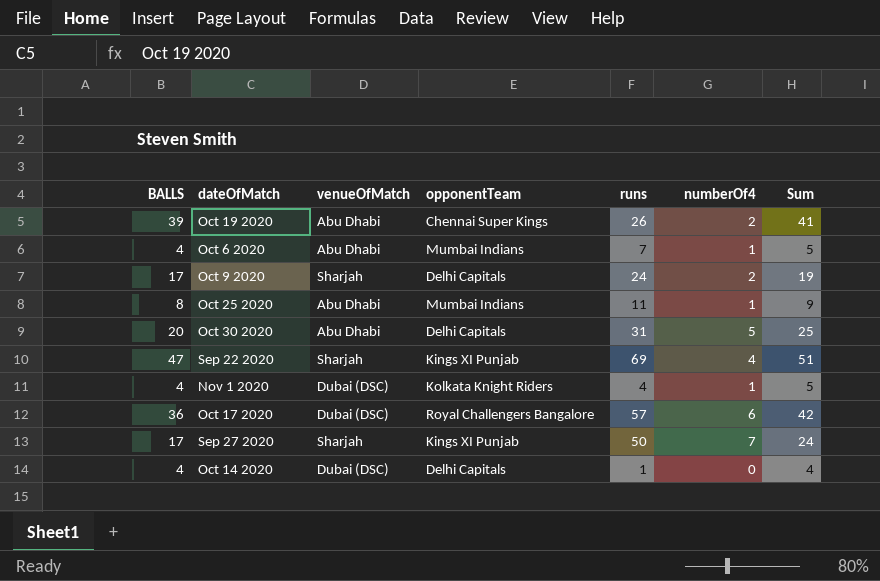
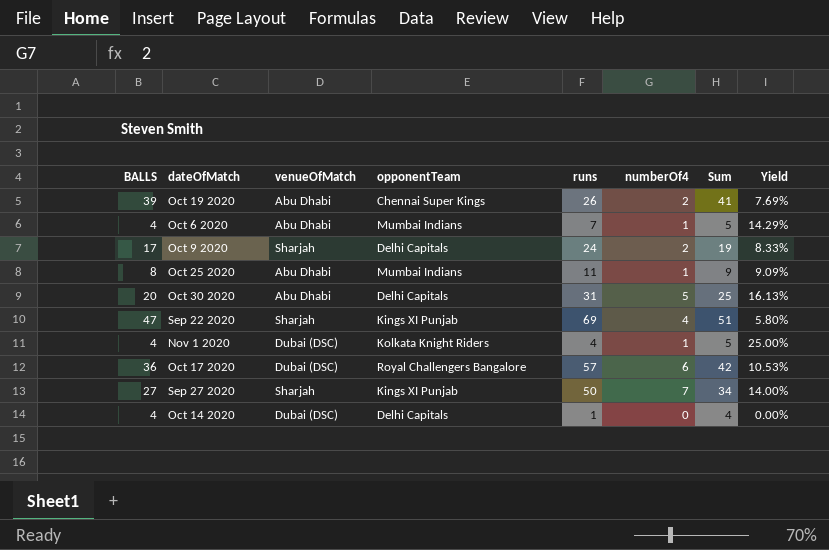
column Yield | formula: none -> [numberOf4] / [runs]
Sep 27 2020 | BALLS: 17 -> 27
Sep 27 2020 | Sum: 24 -> 34

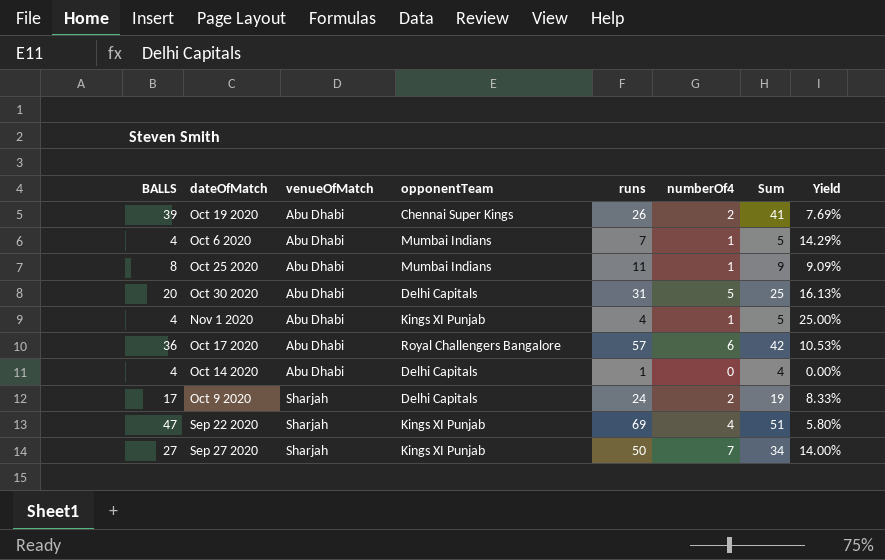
row order: none -> venueOfMatch ascending
Nov 1 2020 | venueOfMatch: Dubai (DSC) -> Abu Dhabi
Nov 1 2020 | opponentTeam: Kolkata Knight Riders -> Kings XI Punjab
Oct 17 2020 | venueOfMatch: Dubai (DSC) -> Abu Dhabi
Oct 14 2020 | venueOfMatch: Dubai (DSC) -> Abu Dhabi

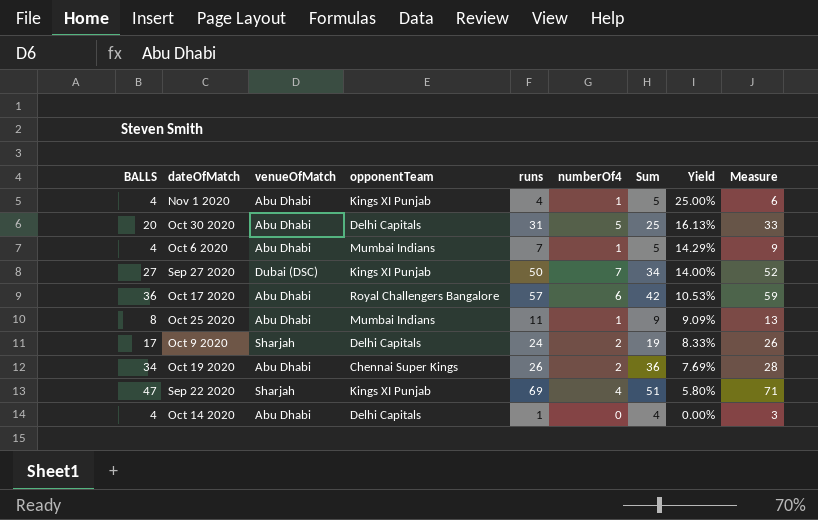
row order: venueOfMatch ascending -> Yield descending
column Measure | formula: none -> [runs] + 2
Sep 27 2020 | venueOfMatch: Sharjah -> Dubai (DSC)
Oct 19 2020 | BALLS: 39 -> 34
Oct 19 2020 | Sum: 41 -> 36

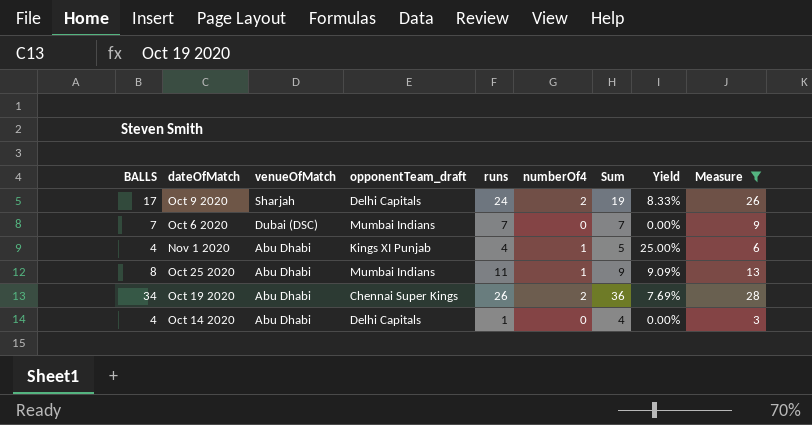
filter: none -> Measure <= 28
row order: Yield descending -> venueOfMatch descending
column name: opponentTeam -> opponentTeam_draft
Oct 6 2020 | BALLS: 4 -> 7
Oct 6 2020 | venueOfMatch: Abu Dhabi -> Dubai (DSC)
Oct 6 2020 | numberOf4: 1 -> 0
Oct 6 2020 | Sum: 5 -> 7
Oct 6 2020 | Yield: 14.29% -> 0.00%

